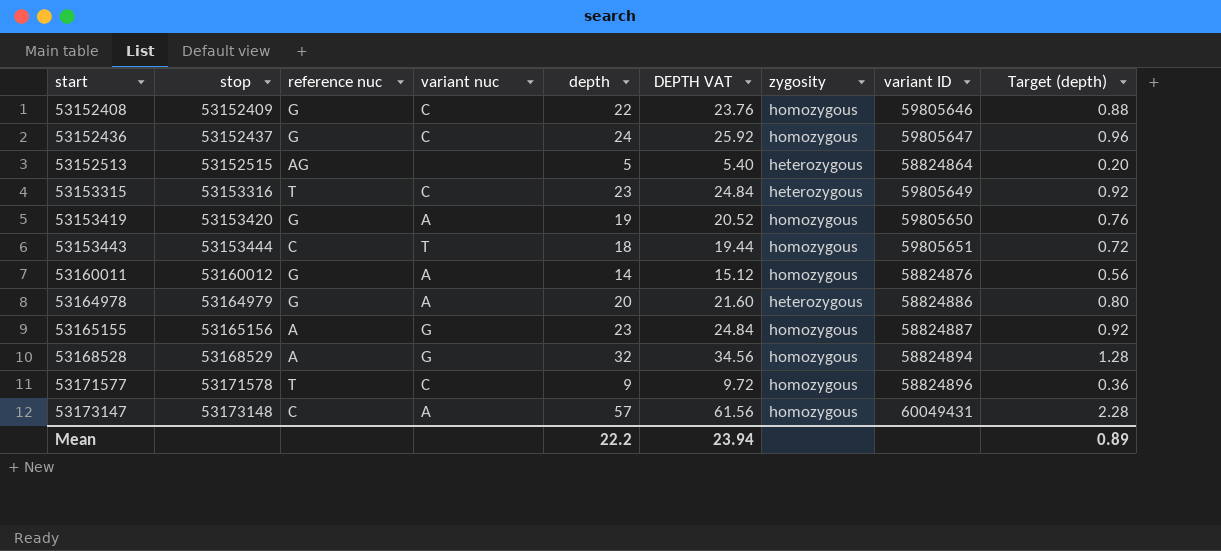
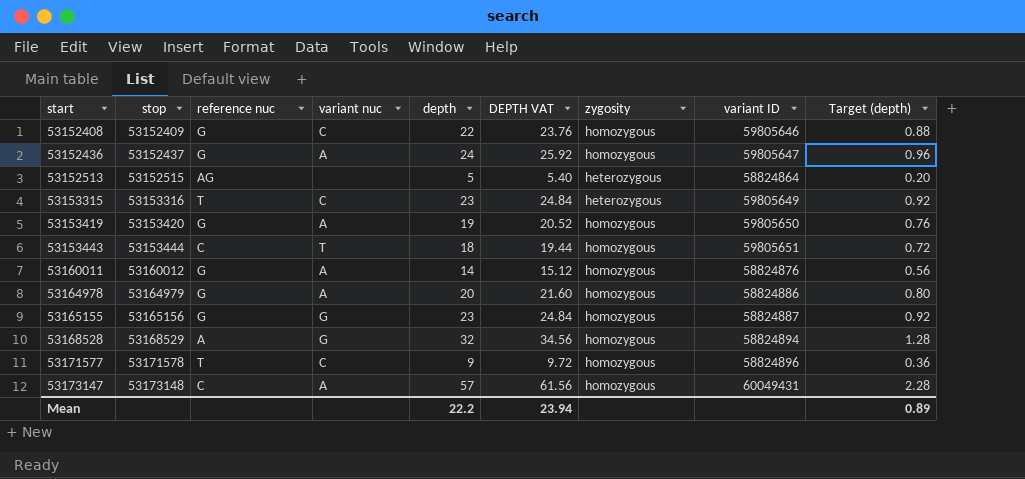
53152436 | variant nuc: C -> A
53164978 | zygosity: heterozygous -> homozygous
53165155 | reference nuc: A -> G

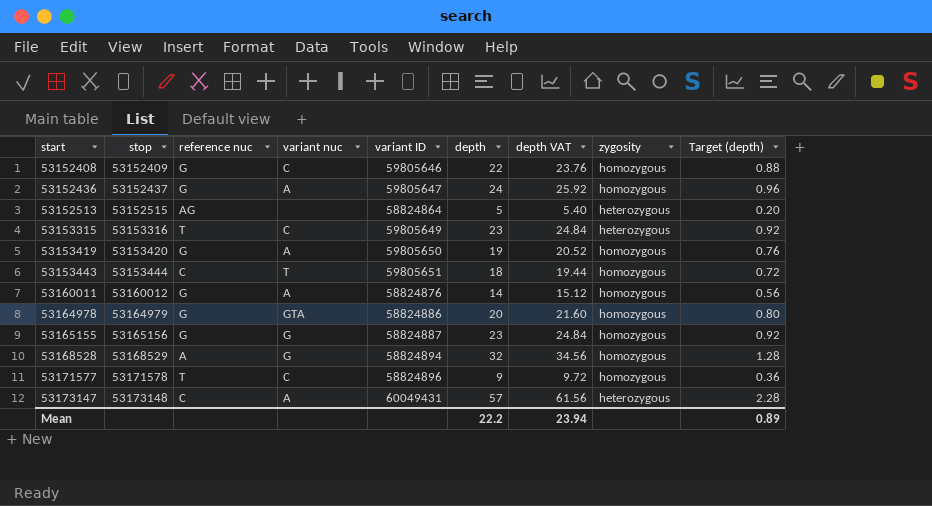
column variant ID | position: 8 -> 5
column name: DEPTH VAT -> depth VAT
53164978 | variant nuc: A -> GTA
53173147 | zygosity: homozygous -> heterozygous

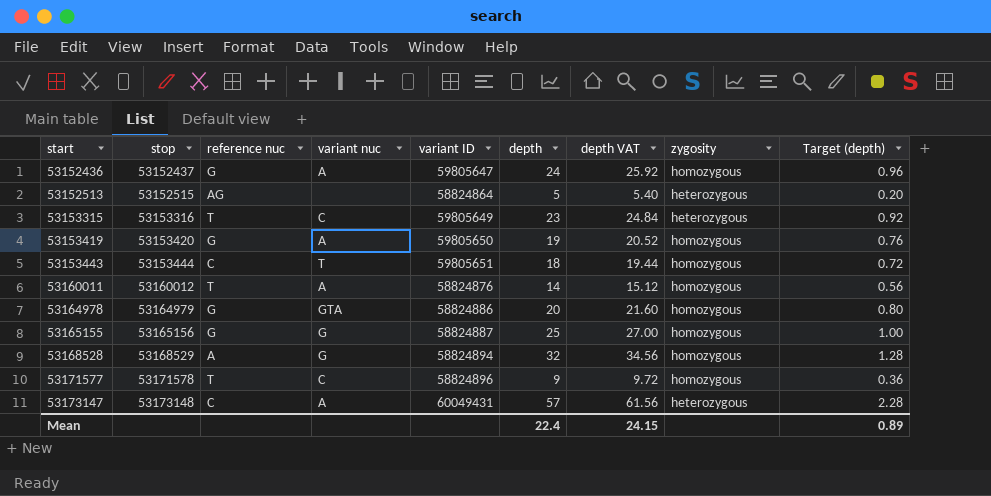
row 53152408: 53152409 | G | C | 59805646 | 22 | 23.76 | homozygous | 0.88 -> none
53160011 | reference nuc: G -> T
53165155 | depth: 23 -> 25
53165155 | depth VAT: 24.84 -> 27.00
53165155 | Target (depth): 0.92 -> 1.00
Mean | depth: 22.2 -> 22.4
Mean | depth VAT: 23.94 -> 24.15

